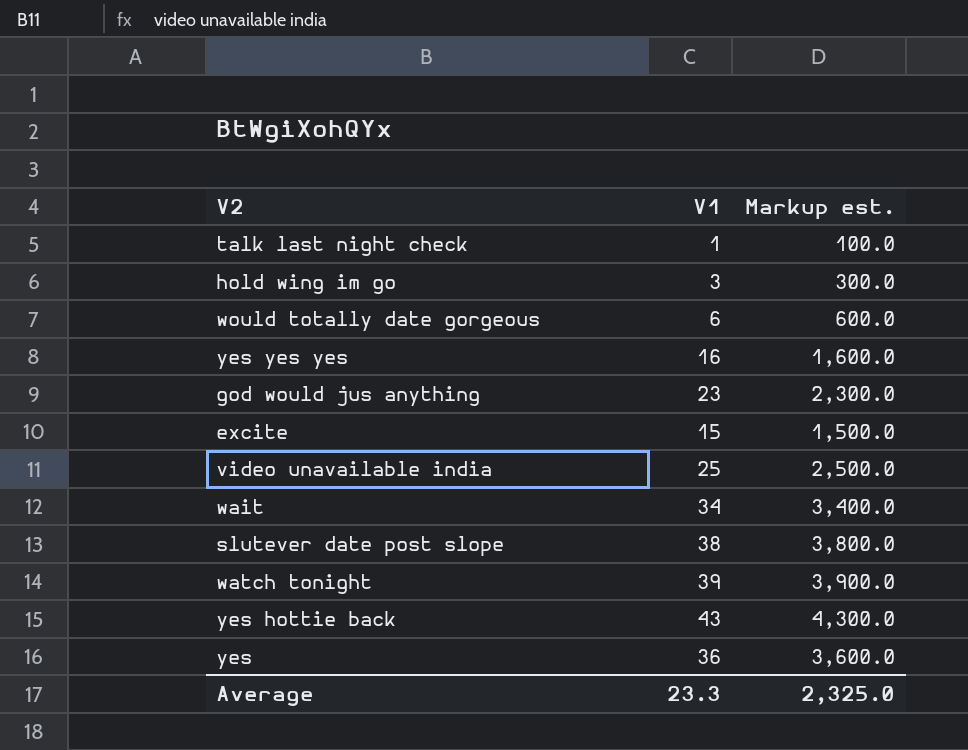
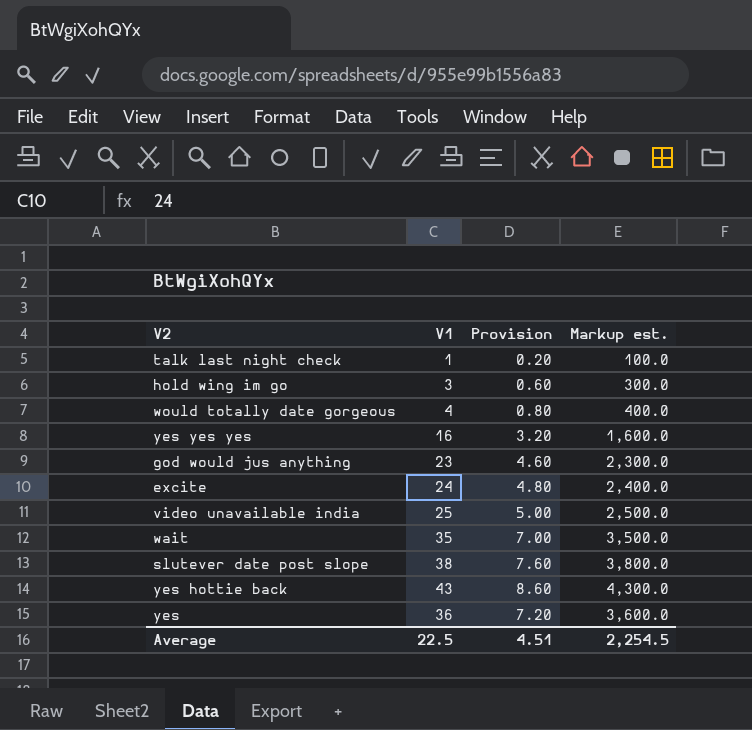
column Provision | formula: none -> [V1] * 0.2
row watch tonight: 39 | 3,900.0 -> none
would totally date gorgeous | V1: 6 -> 4
would totally date gorgeous | Markup est.: 600.0 -> 400.0
excite | V1: 15 -> 24
excite | Markup est.: 1,500.0 -> 2,400.0
wait | V1: 34 -> 35
wait | Markup est.: 3,400.0 -> 3,500.0
Average | V1: 23.3 -> 22.5
Average | Markup est.: 2,325.0 -> 2,254.5

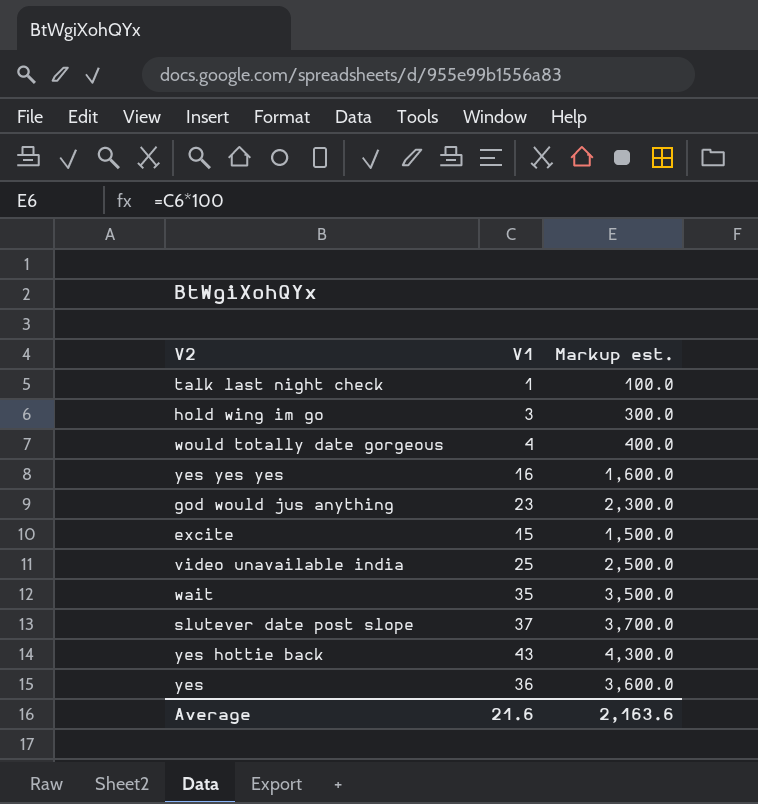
column Provision | formula: [V1] * 0.2 -> none
excite | V1: 24 -> 15
excite | Markup est.: 2,400.0 -> 1,500.0
slutever date post slope | V1: 38 -> 37
slutever date post slope | Markup est.: 3,800.0 -> 3,700.0
Average | V1: 22.5 -> 21.6
Average | Markup est.: 2,254.5 -> 2,163.6

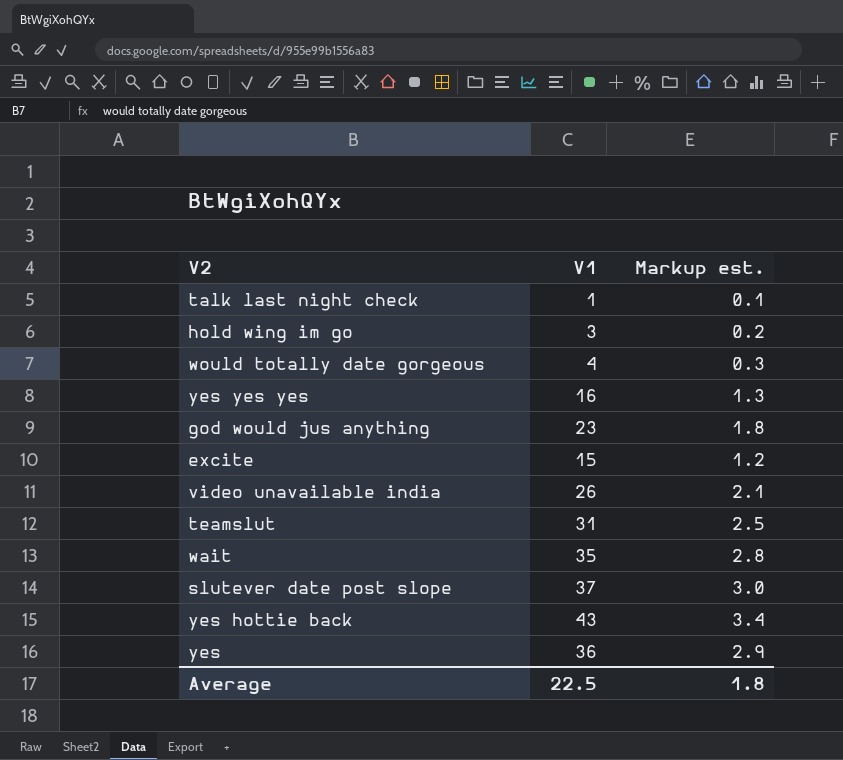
column Markup est. | formula: [V1] * 100 -> [V1] * 0.08
video unavailable india | V1: 25 -> 26
row teamslut: none -> 31 | 2.5
Average | V1: 21.6 -> 22.5
Average | Markup est.: 2,163.6 -> 1.8

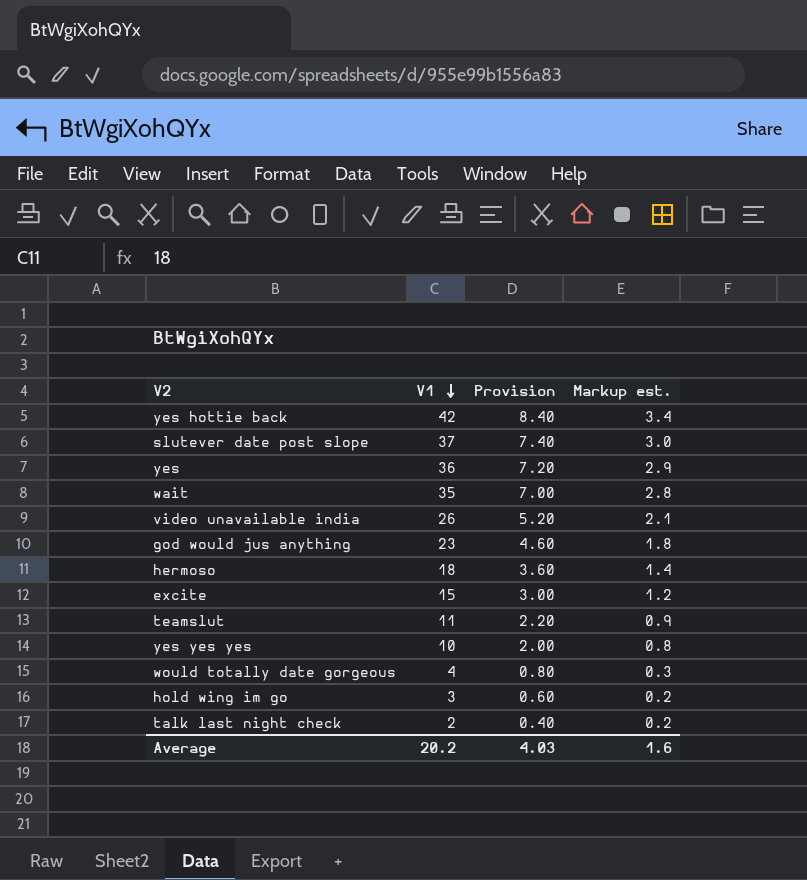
row order: none -> V1 descending
column Provision | formula: none -> [V1] * 0.2
yes hottie back | V1: 43 -> 42
row hermoso: none -> 18 | 3.60 | 1.4
teamslut | V1: 31 -> 11
teamslut | Markup est.: 2.5 -> 0.9
yes yes yes | V1: 16 -> 10
yes yes yes | Markup est.: 1.3 -> 0.8
talk last night check | V1: 1 -> 2
talk last night check | Markup est.: 0.1 -> 0.2
Average | V1: 22.5 -> 20.2
Average | Markup est.: 1.8 -> 1.6

